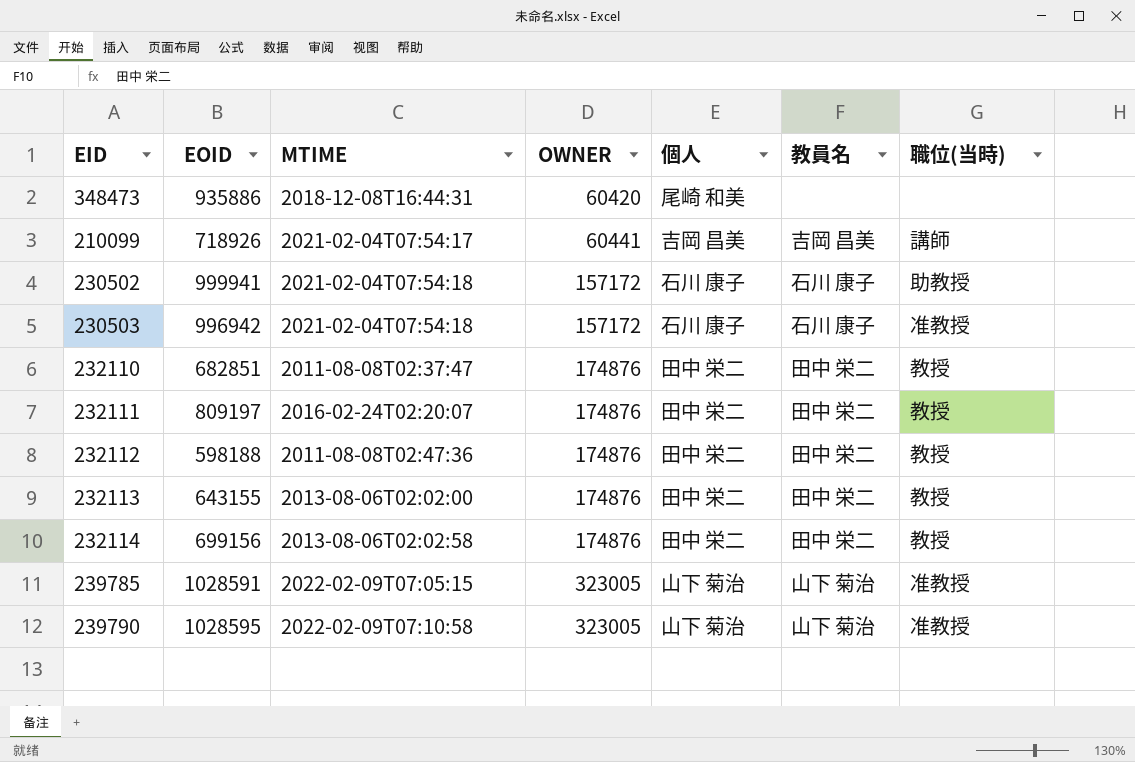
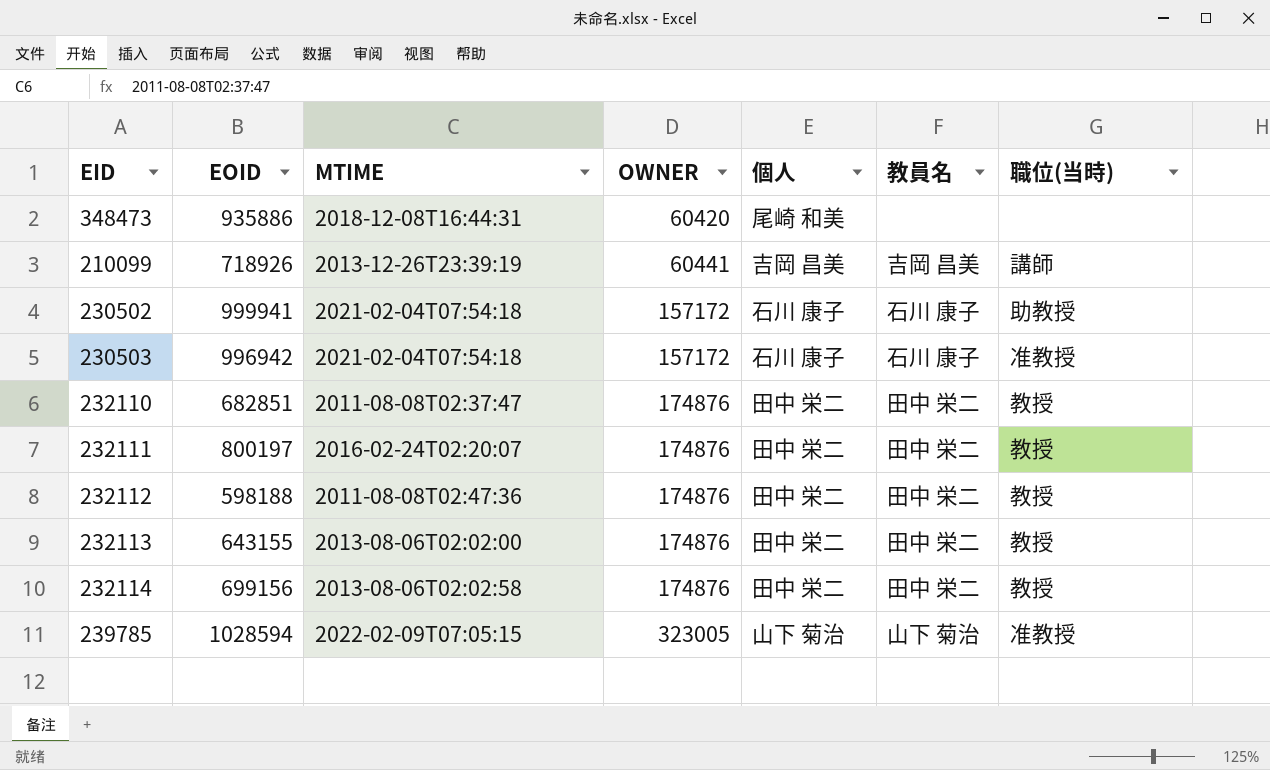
row 239790: 1028595 | 2022-02-09T07:10:58 | 323005 | 山下 菊治 | 山下 菊治 | 准教授 -> none
210099 | MTIME: 2021-02-04T07:54:17 -> 2013-12-26T23:39:19
232111 | EOID: 809197 -> 800197
239785 | EOID: 1028591 -> 1028594

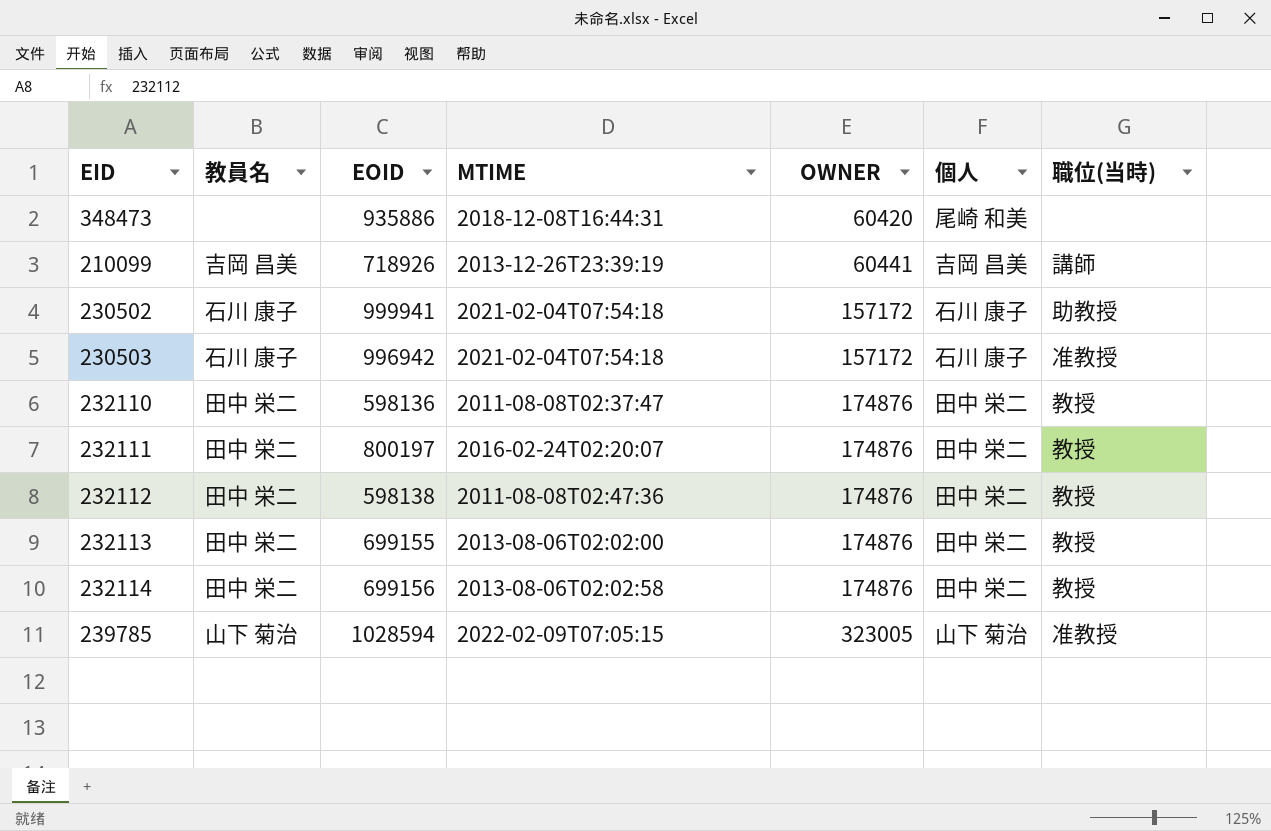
column 教員名 | position: 6 -> 2
232110 | EOID: 682851 -> 598136
232112 | EOID: 598188 -> 598138
232113 | EOID: 643155 -> 699155

